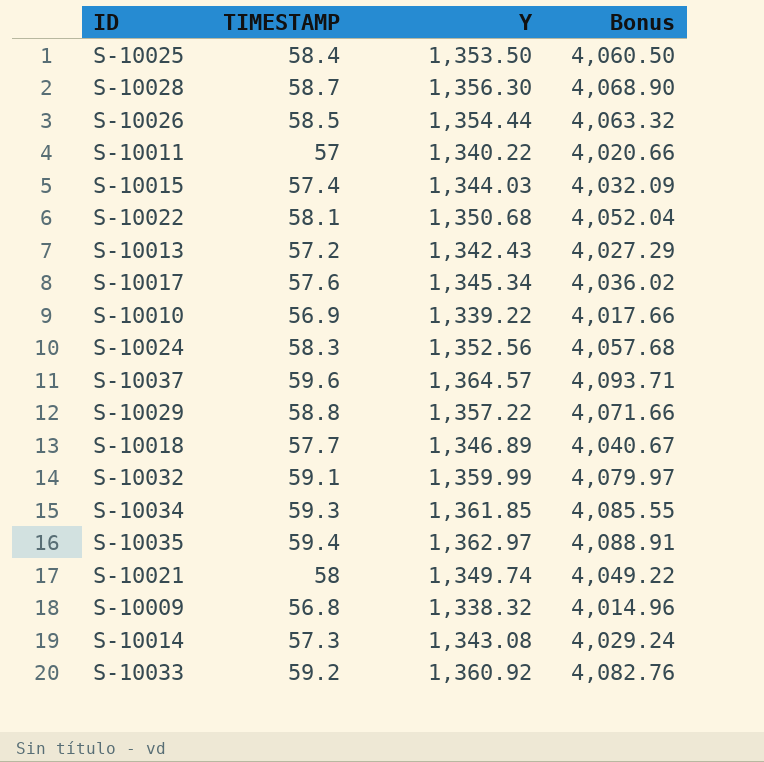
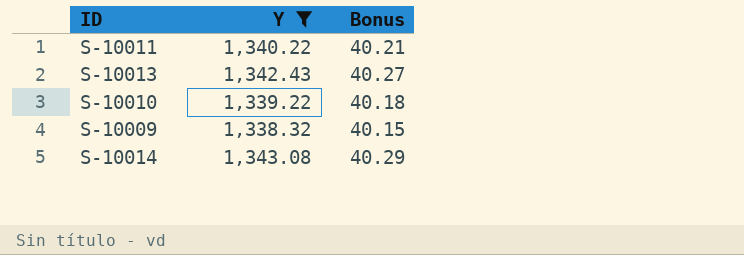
filter: none -> Y <= 1,343.08
column TIMESTAMP | position: 2 -> none
column Bonus | formula: [Y] * 3 -> [Y] * 0.03

